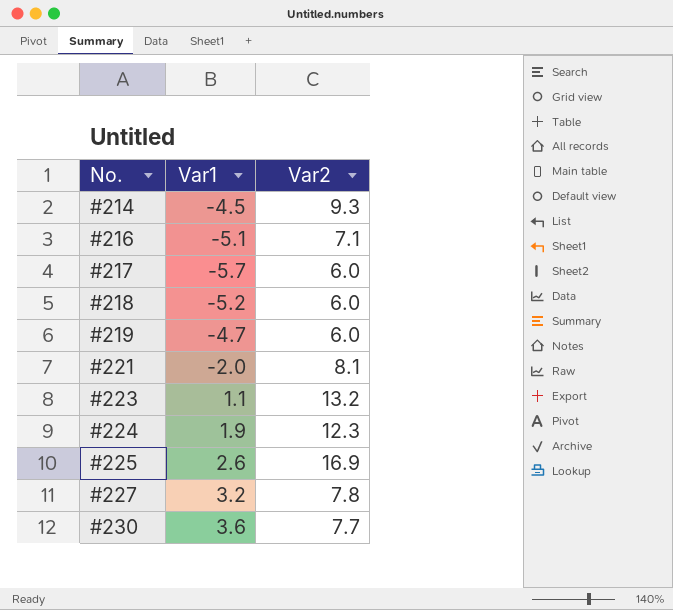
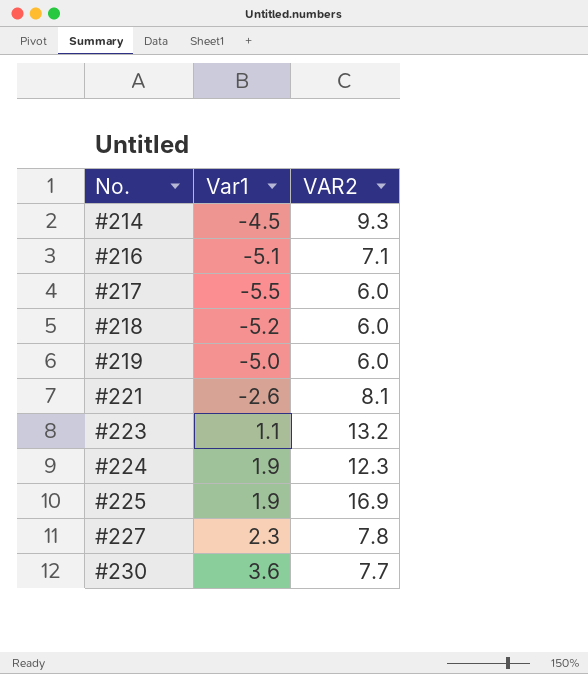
column name: Var2 -> VAR2
#217 | Var1: -5.7 -> -5.5
#219 | Var1: -4.7 -> -5.0
#221 | Var1: -2.0 -> -2.6
#225 | Var1: 2.6 -> 1.9
#227 | Var1: 3.2 -> 2.3

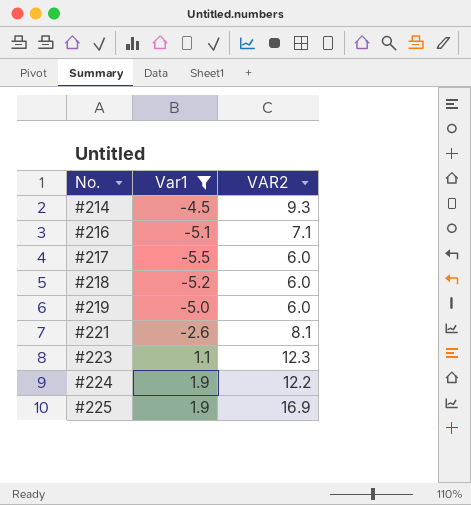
filter: none -> Var1 <= 1.9
#223 | VAR2: 13.2 -> 12.3
#224 | VAR2: 12.3 -> 12.2

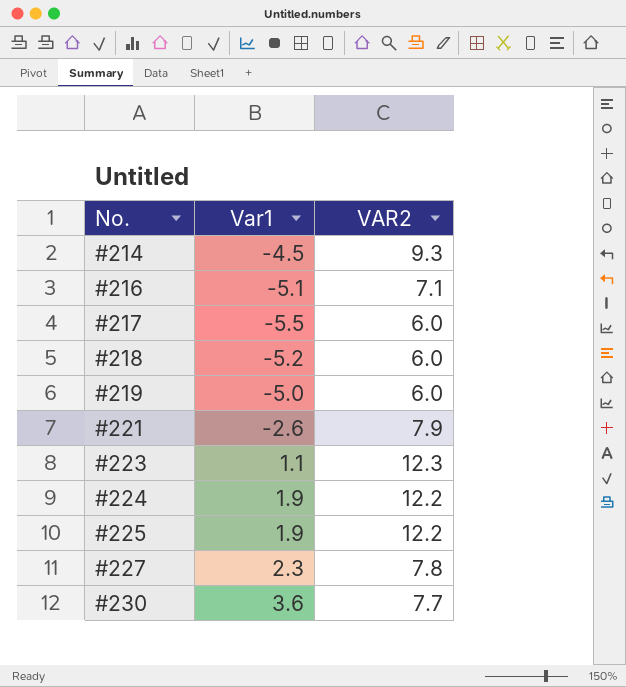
filter: Var1 <= 1.9 -> none
#221 | VAR2: 8.1 -> 7.9
#225 | VAR2: 16.9 -> 12.2

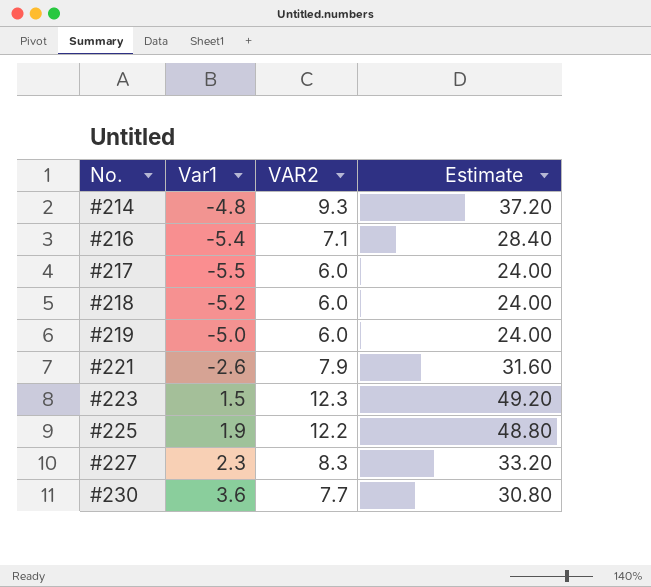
column Estimate | formula: none -> [VAR2] * 4
row #224: 1.9 | 12.2 -> none
#214 | Var1: -4.5 -> -4.8
#216 | Var1: -5.1 -> -5.4
#223 | Var1: 1.1 -> 1.5
#227 | VAR2: 7.8 -> 8.3

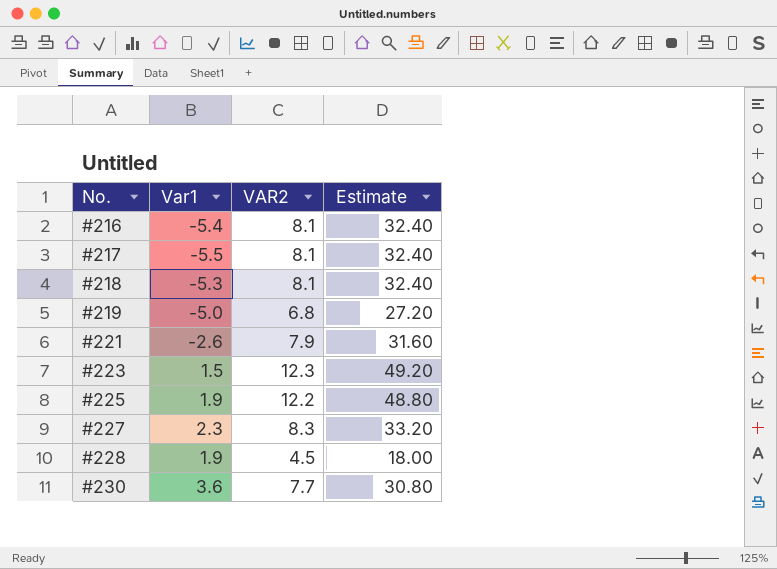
row #214: -4.8 | 9.3 | 37.20 -> none
#216 | VAR2: 7.1 -> 8.1
#216 | Estimate: 28.40 -> 32.40
#217 | VAR2: 6.0 -> 8.1
#217 | Estimate: 24.00 -> 32.40
#218 | Var1: -5.2 -> -5.3
#218 | VAR2: 6.0 -> 8.1
#218 | Estimate: 24.00 -> 32.40
#219 | VAR2: 6.0 -> 6.8
#219 | Estimate: 24.00 -> 27.20
row #228: none -> 1.9 | 4.5 | 18.00

